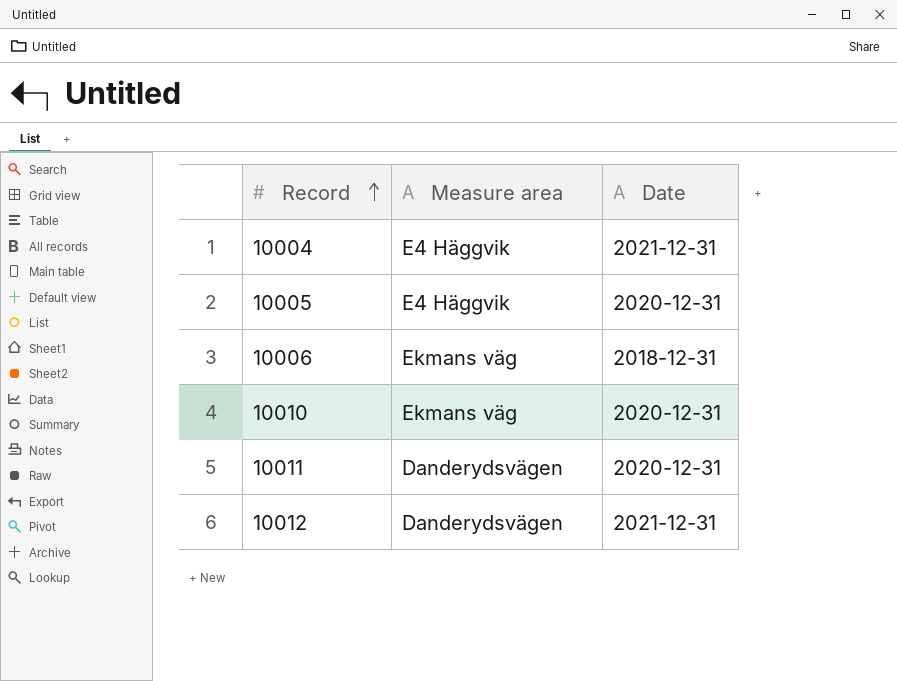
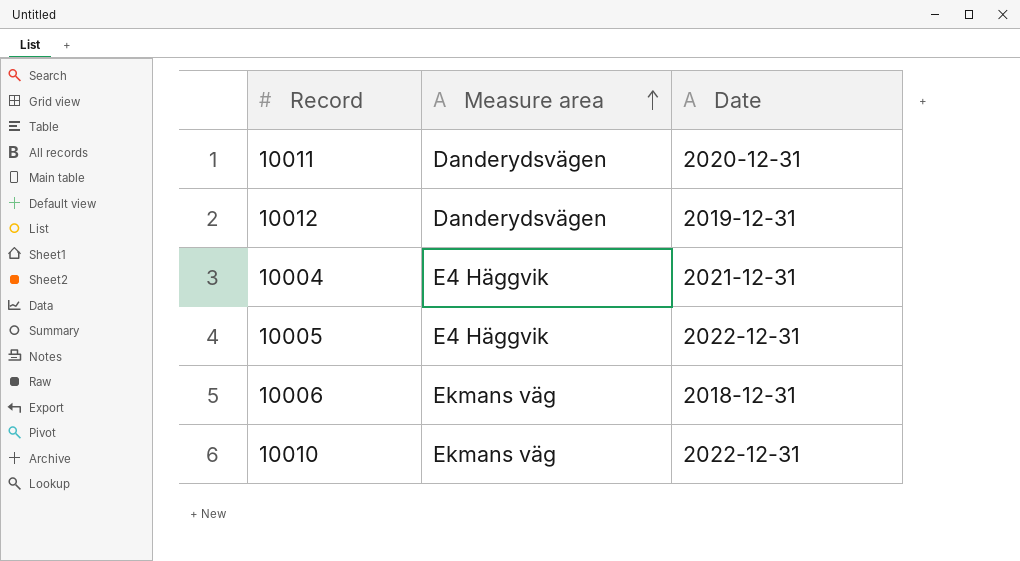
row order: Record ascending -> Measure area ascending
10012 | Date: 2021-12-31 -> 2019-12-31
10005 | Date: 2020-12-31 -> 2022-12-31
10010 | Date: 2020-12-31 -> 2022-12-31

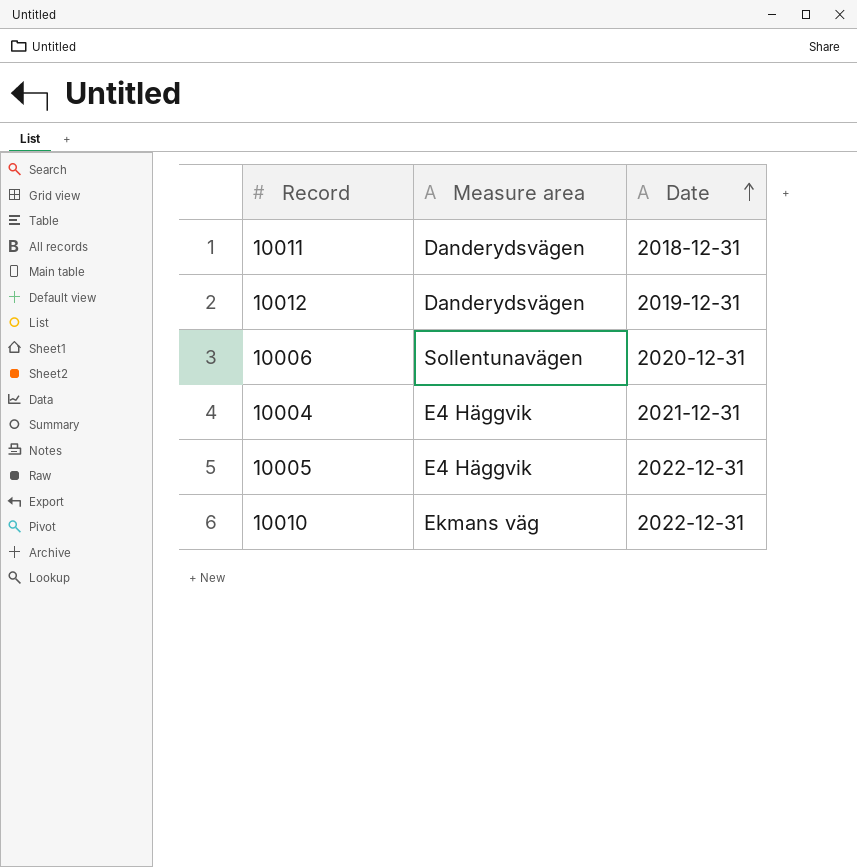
row order: Measure area ascending -> Date ascending
10011 | Date: 2020-12-31 -> 2018-12-31
10006 | Measure area: Ekmans väg -> Sollentunavägen
10006 | Date: 2018-12-31 -> 2020-12-31

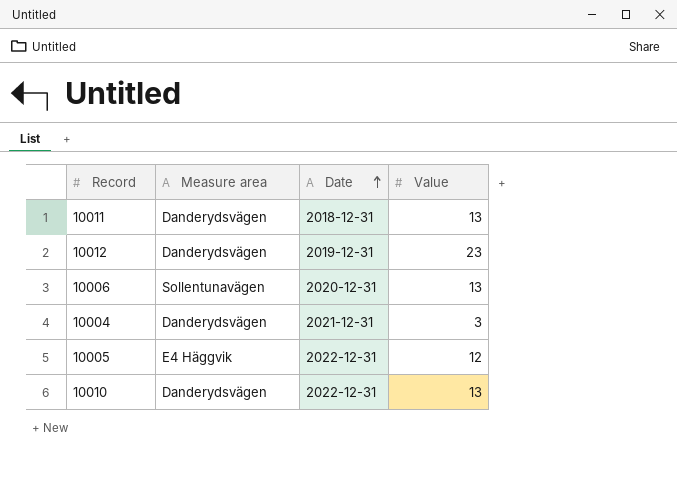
column Value | position: none -> 4
10004 | Measure area: E4 Häggvik -> Danderydsvägen
10010 | Measure area: Ekmans väg -> Danderydsvägen

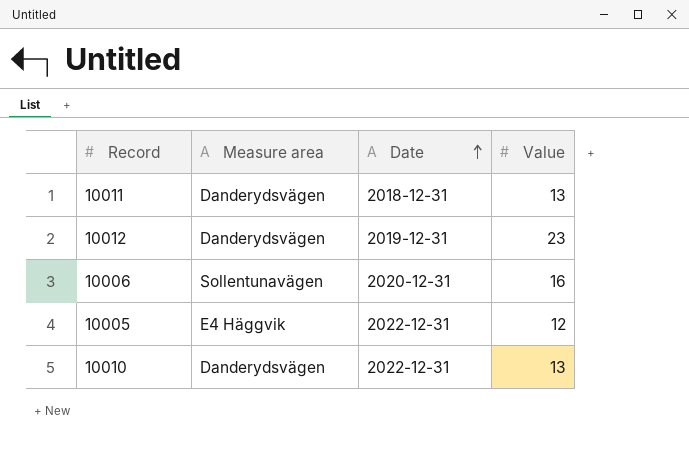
row 10004: Danderydsvägen | 2021-12-31 | 3 -> none
10006 | Value: 13 -> 16

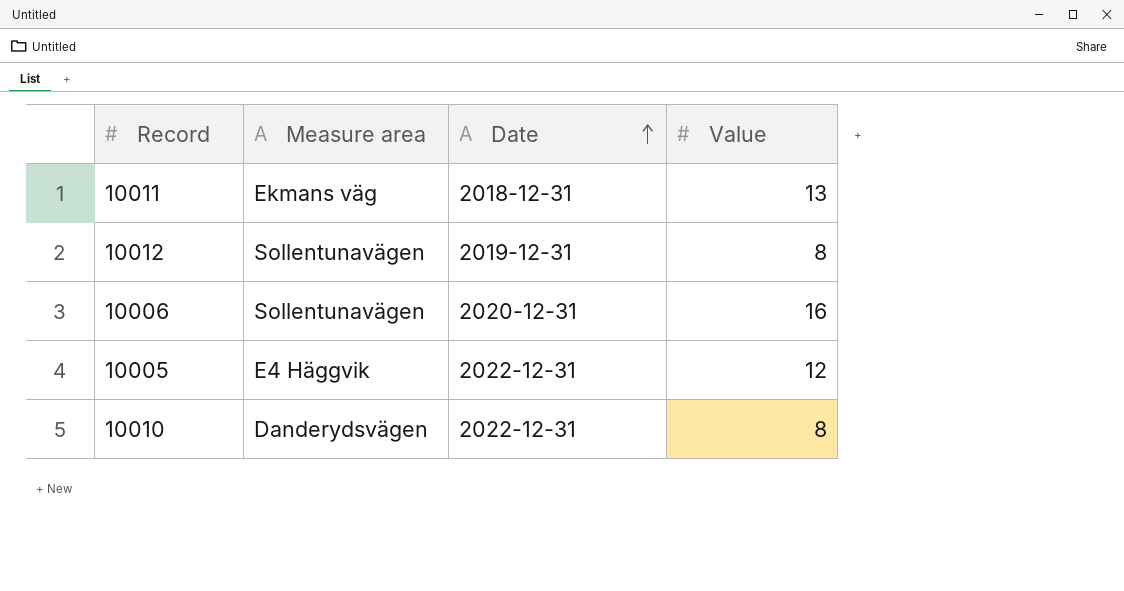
10011 | Measure area: Danderydsvägen -> Ekmans väg
10012 | Measure area: Danderydsvägen -> Sollentunavägen
10012 | Value: 23 -> 8
10010 | Value: 13 -> 8

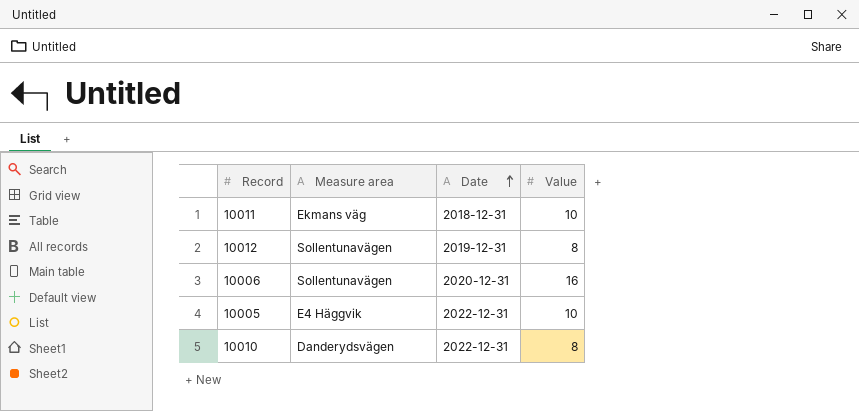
10011 | Value: 13 -> 10
10005 | Value: 12 -> 10

